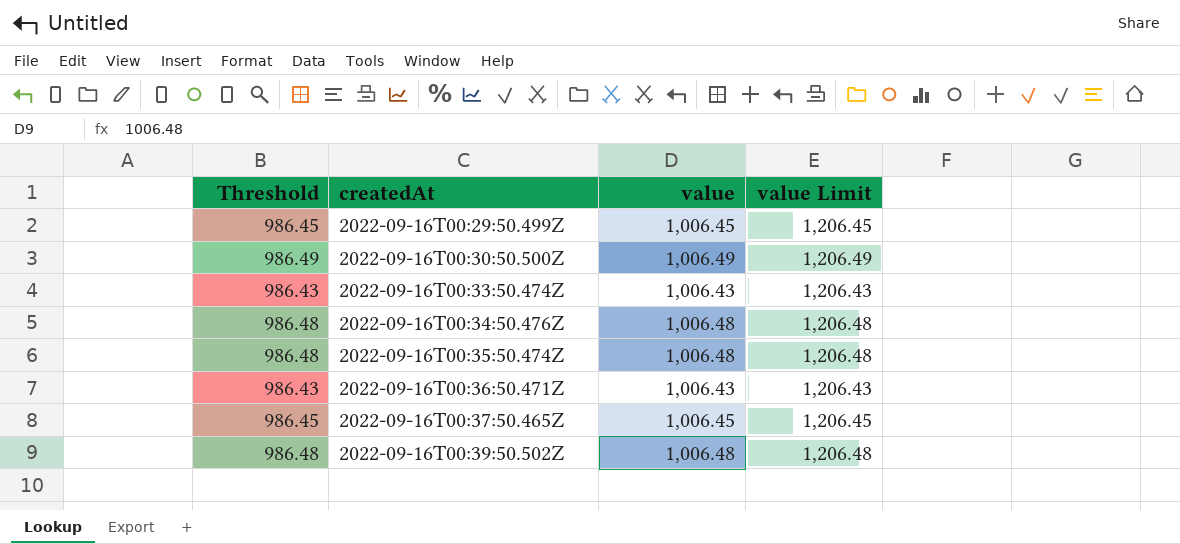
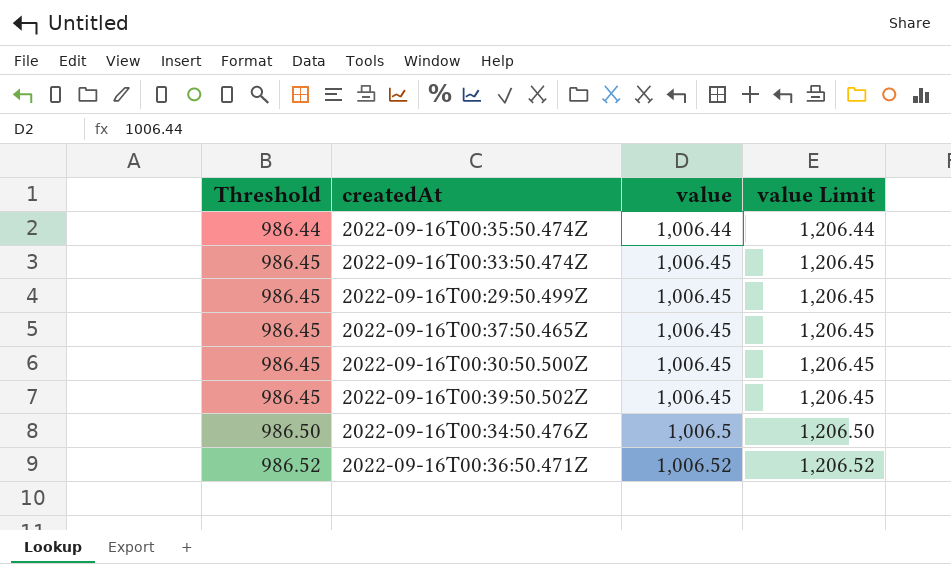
row order: createdAt ascending -> Threshold ascending
2022-09-16T00:35:50.474Z | Threshold: 986.48 -> 986.44
2022-09-16T00:35:50.474Z | value: 1,006.48 -> 1,006.44
2022-09-16T00:35:50.474Z | value Limit: 1,206.48 -> 1,206.44
2022-09-16T00:33:50.474Z | Threshold: 986.43 -> 986.45
2022-09-16T00:33:50.474Z | value: 1,006.43 -> 1,006.45
2022-09-16T00:33:50.474Z | value Limit: 1,206.43 -> 1,206.45
2022-09-16T00:30:50.500Z | Threshold: 986.49 -> 986.45
2022-09-16T00:30:50.500Z | value: 1,006.49 -> 1,006.45
2022-09-16T00:30:50.500Z | value Limit: 1,206.49 -> 1,206.45
2022-09-16T00:39:50.502Z | Threshold: 986.48 -> 986.45
2022-09-16T00:39:50.502Z | value: 1,006.48 -> 1,006.45
2022-09-16T00:39:50.502Z | value Limit: 1,206.48 -> 1,206.45
2022-09-16T00:34:50.476Z | Threshold: 986.48 -> 986.50
2022-09-16T00:34:50.476Z | value: 1,006.48 -> 1,006.5
2022-09-16T00:34:50.476Z | value Limit: 1,206.48 -> 1,206.50
2022-09-16T00:36:50.471Z | Threshold: 986.43 -> 986.52
2022-09-16T00:36:50.471Z | value: 1,006.43 -> 1,006.52
2022-09-16T00:36:50.471Z | value Limit: 1,206.43 -> 1,206.52

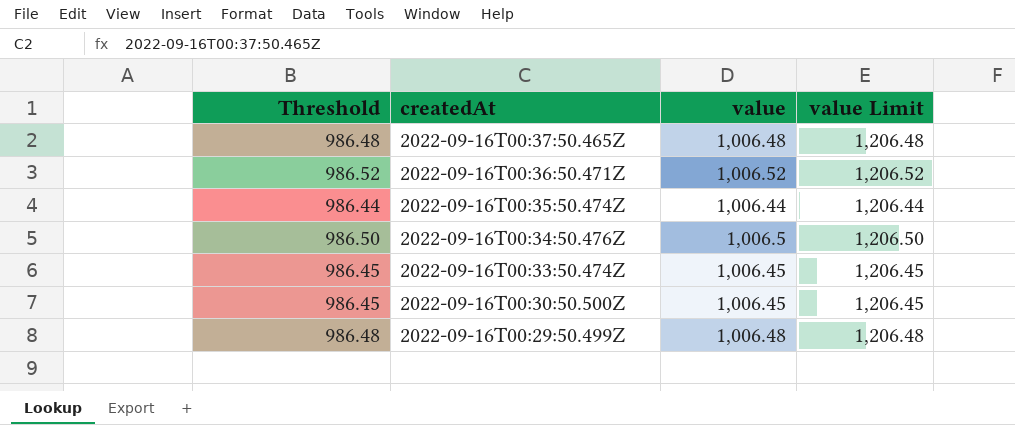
row order: Threshold ascending -> createdAt descending
row 2022-09-16T00:39:50.502Z: 986.45 | 1,006.45 | 1,206.45 -> none
2022-09-16T00:37:50.465Z | Threshold: 986.45 -> 986.48
2022-09-16T00:37:50.465Z | value: 1,006.45 -> 1,006.48
2022-09-16T00:37:50.465Z | value Limit: 1,206.45 -> 1,206.48
2022-09-16T00:29:50.499Z | Threshold: 986.45 -> 986.48
2022-09-16T00:29:50.499Z | value: 1,006.45 -> 1,006.48
2022-09-16T00:29:50.499Z | value Limit: 1,206.45 -> 1,206.48

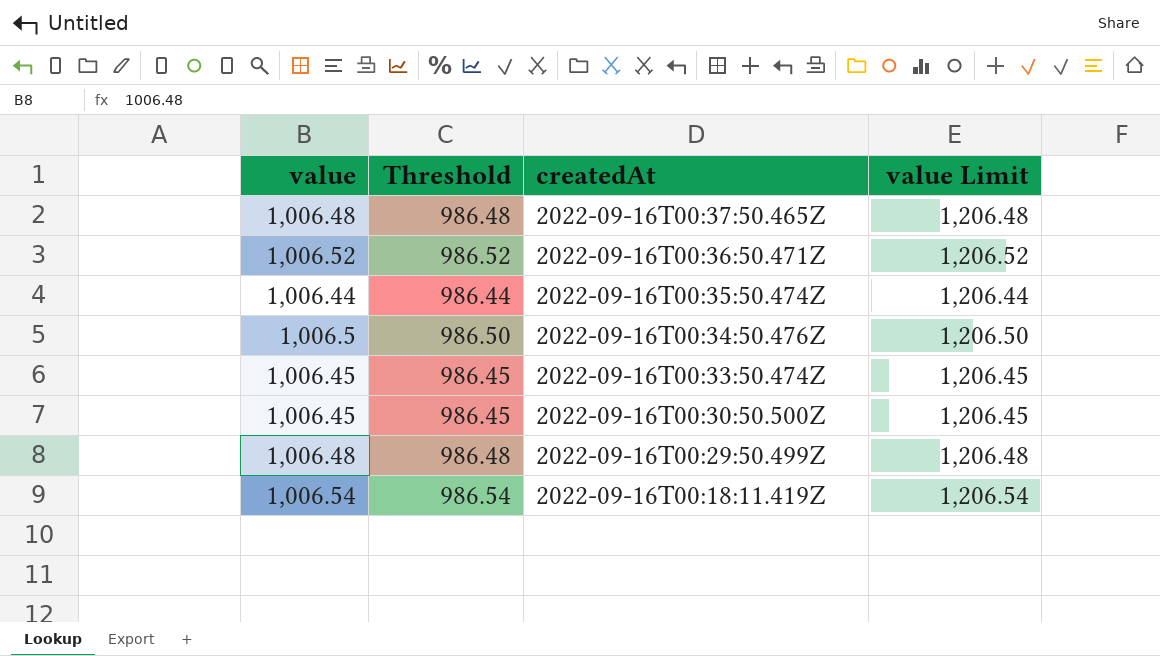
column value | position: 3 -> 1
row 2022-09-16T00:18:11.419Z: none -> 1,006.54 | 986.54 | 1,206.54

